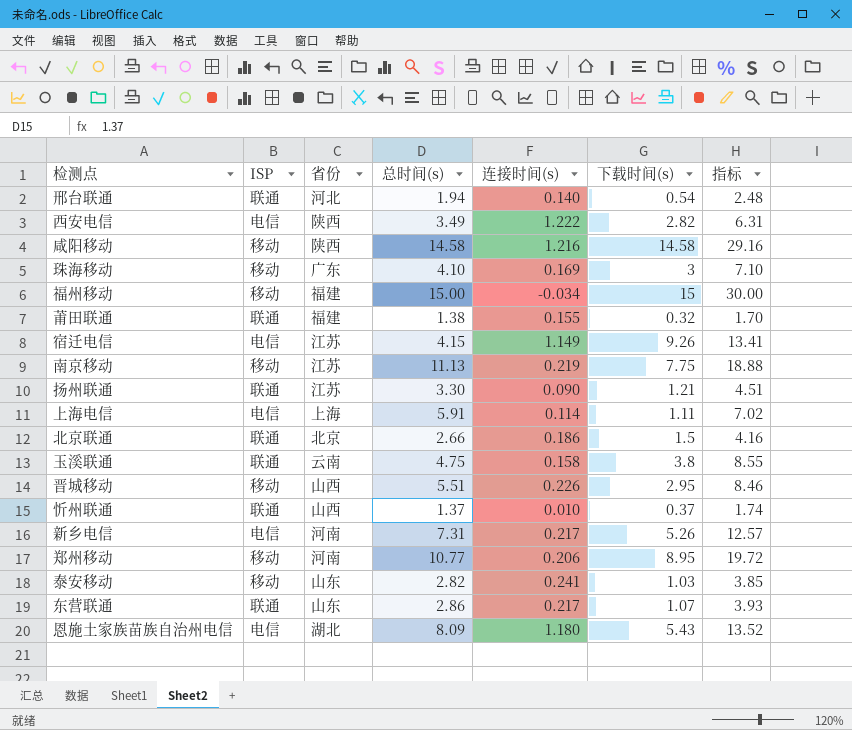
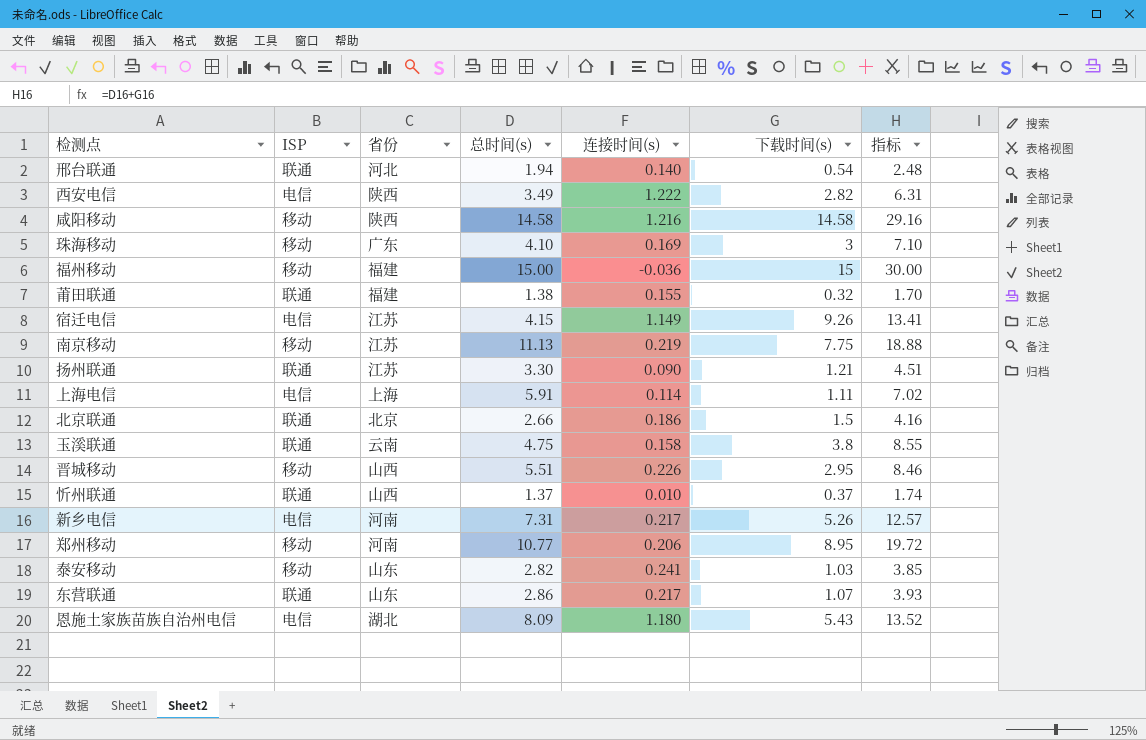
福州移动 | 连接时间(s): -0.034 -> -0.036

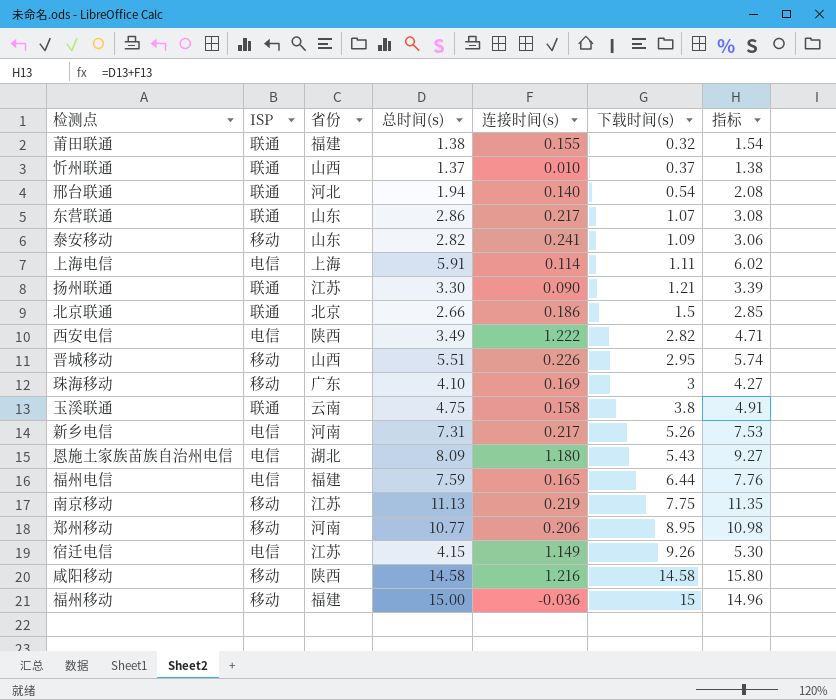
row order: none -> 下载时间(s) ascending
column 指标 | formula: [总时间(s)] + [下载时间(s)] -> [总时间(s)] + [连接时间(s)]
泰安移动 | 下载时间(s): 1.03 -> 1.09
row 福州电信: none -> 电信 | 福建 | 7.59 | 0.165 | 6.44 | 7.76

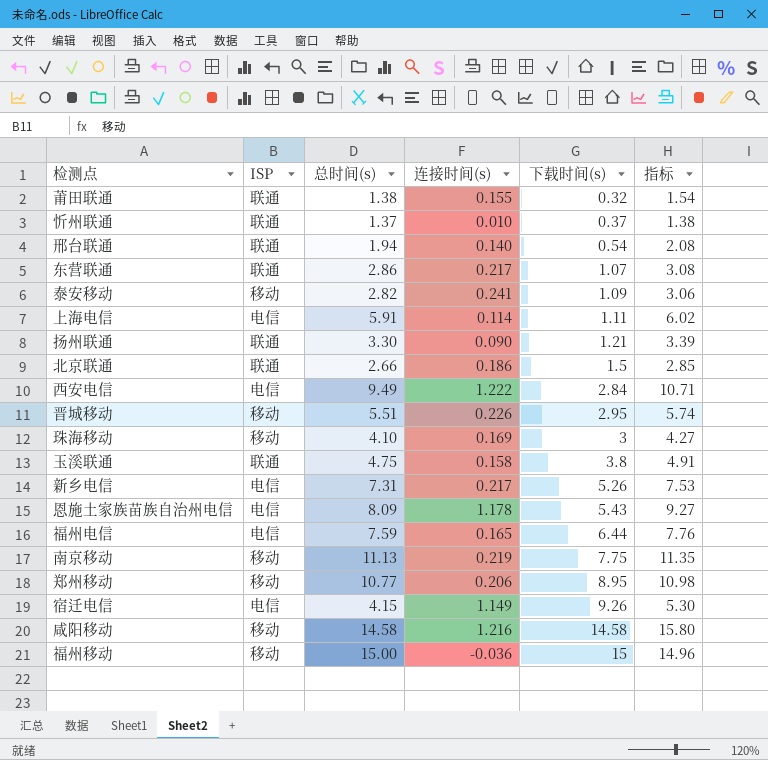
column 省份 | position: 3 -> none
西安电信 | 总时间(s): 3.49 -> 9.49
西安电信 | 下载时间(s): 2.82 -> 2.84
西安电信 | 指标: 4.71 -> 10.71
恩施土家族苗族自治州电信 | 连接时间(s): 1.180 -> 1.178

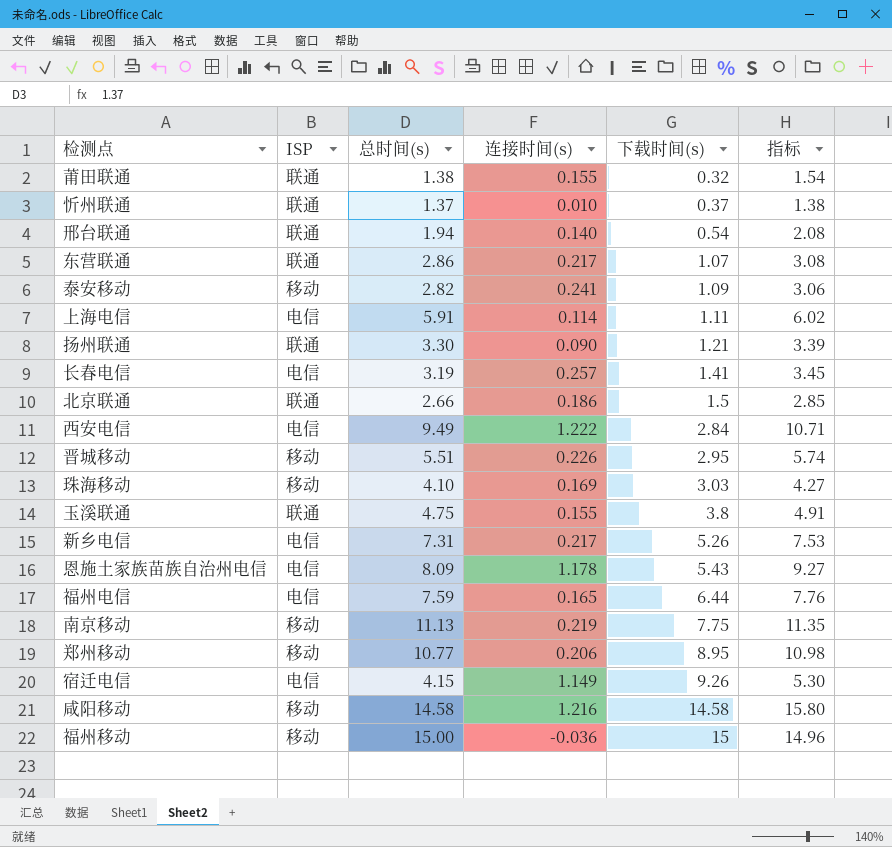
row 长春电信: none -> 电信 | 3.19 | 0.257 | 1.41 | 3.45
珠海移动 | 下载时间(s): 3 -> 3.03
玉溪联通 | 连接时间(s): 0.158 -> 0.155

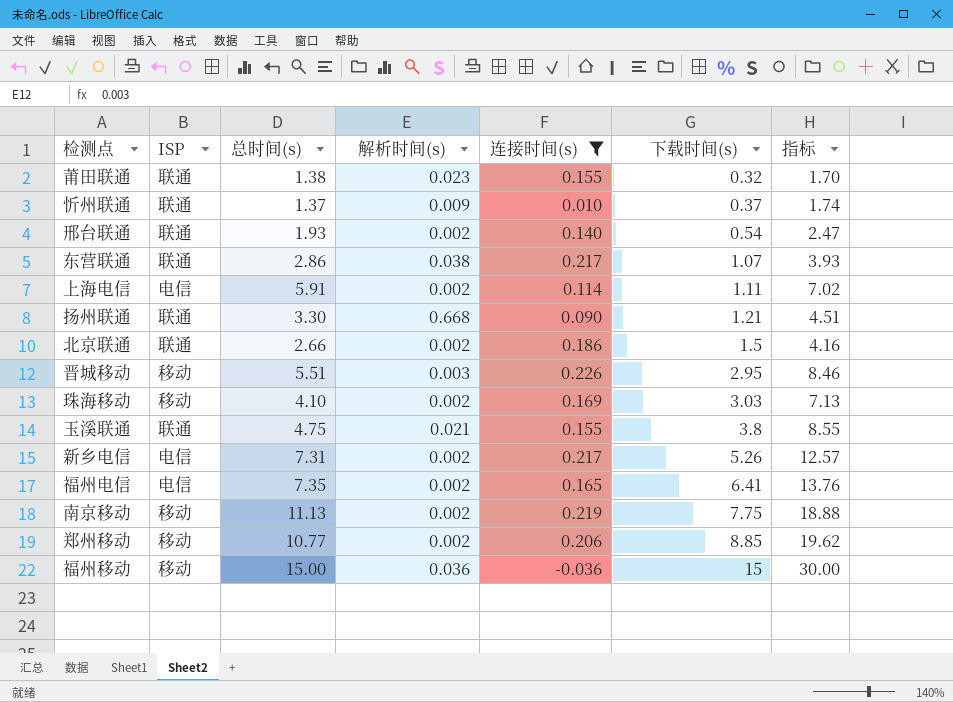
filter: none -> 连接时间(s) <= 0.226
column 解析时间(s) | position: none -> 4
column 指标 | formula: [总时间(s)] + [连接时间(s)] -> [总时间(s)] + [下载时间(s)]
邢台联通 | 总时间(s): 1.94 -> 1.93
福州电信 | 总时间(s): 7.59 -> 7.35
福州电信 | 下载时间(s): 6.44 -> 6.41
郑州移动 | 下载时间(s): 8.95 -> 8.85

